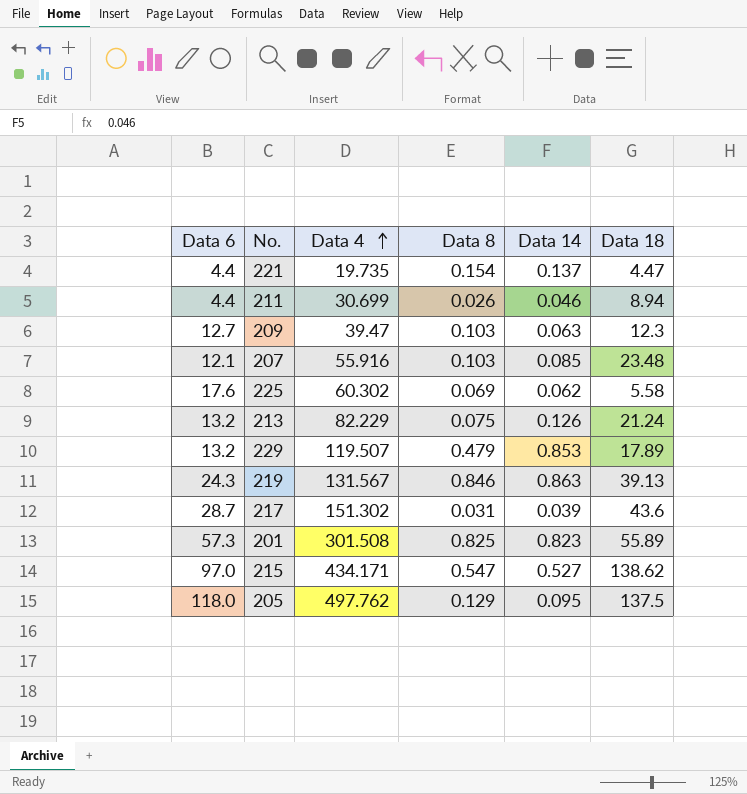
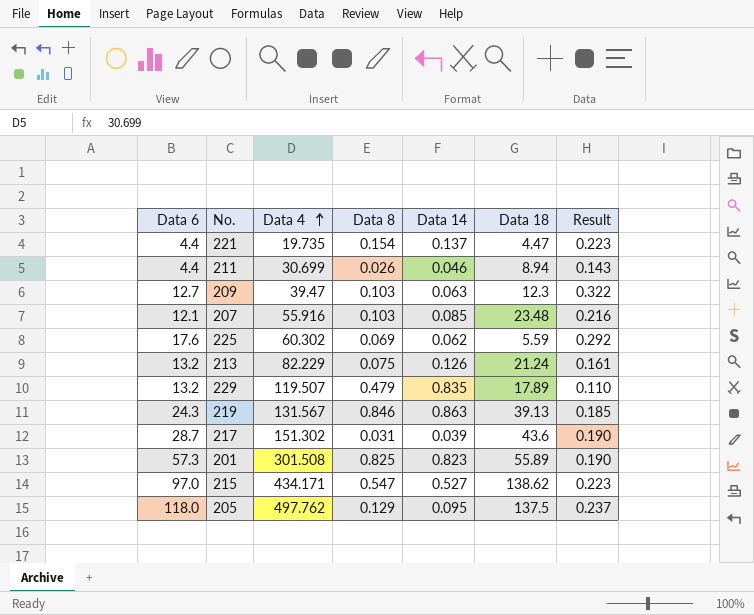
column Result | formula: none -> [Data 6] / [Data 4]
225 | Data 18: 5.58 -> 5.59
229 | Data 14: 0.853 -> 0.835

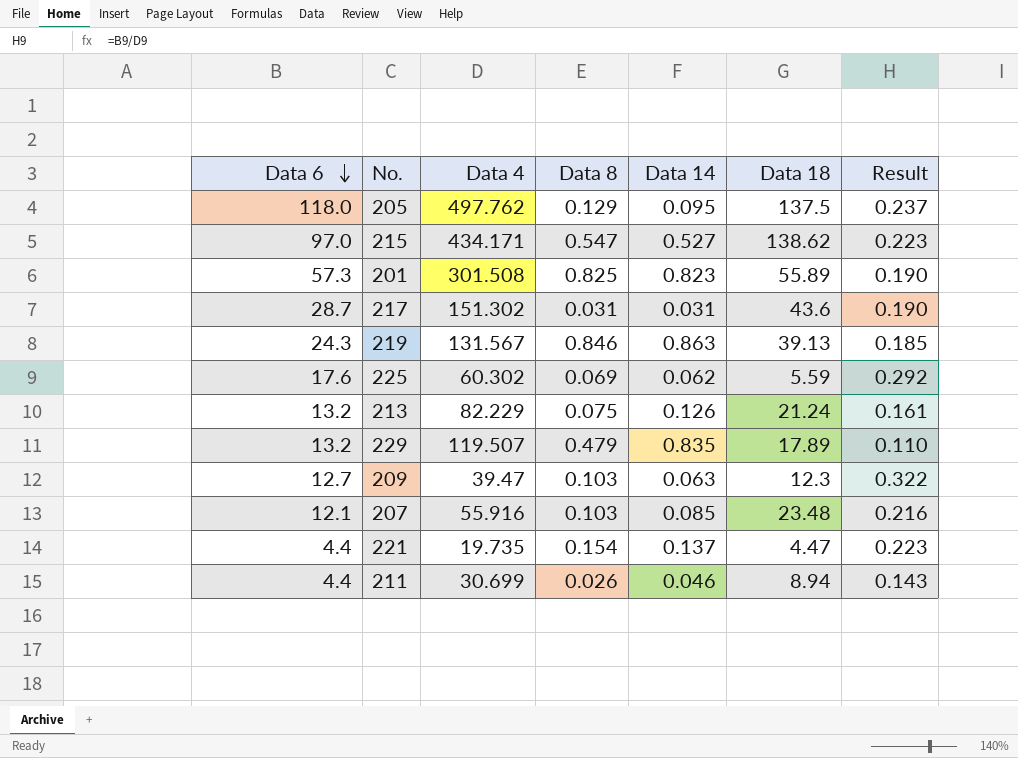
row order: Data 4 ascending -> Data 6 descending
217 | Data 14: 0.039 -> 0.031

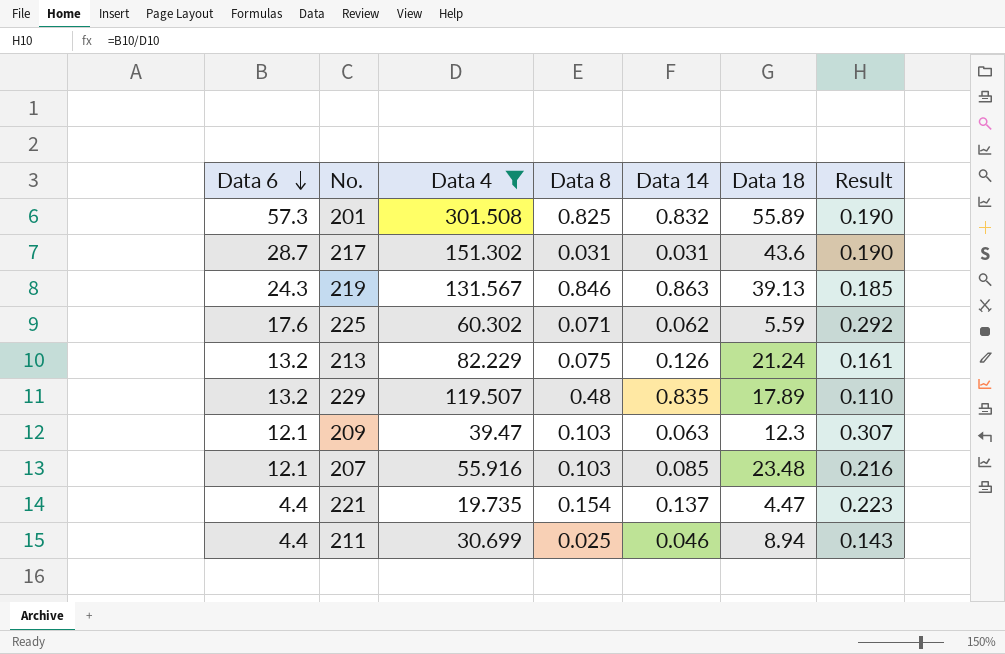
filter: none -> Data 4 <= 301.508
201 | Data 14: 0.823 -> 0.832
225 | Data 8: 0.069 -> 0.071
229 | Data 8: 0.479 -> 0.48
209 | Data 6: 12.7 -> 12.1
209 | Result: 0.322 -> 0.307
211 | Data 8: 0.026 -> 0.025

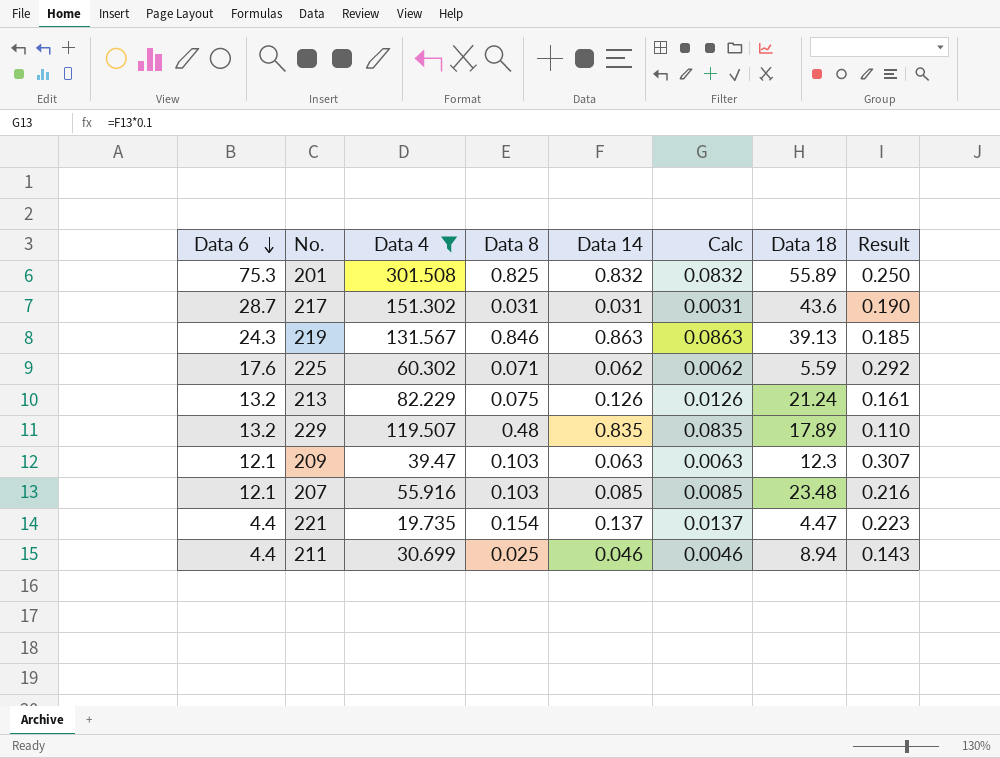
column Calc | formula: none -> [Data 14] * 0.1
201 | Data 6: 57.3 -> 75.3
201 | Result: 0.190 -> 0.250

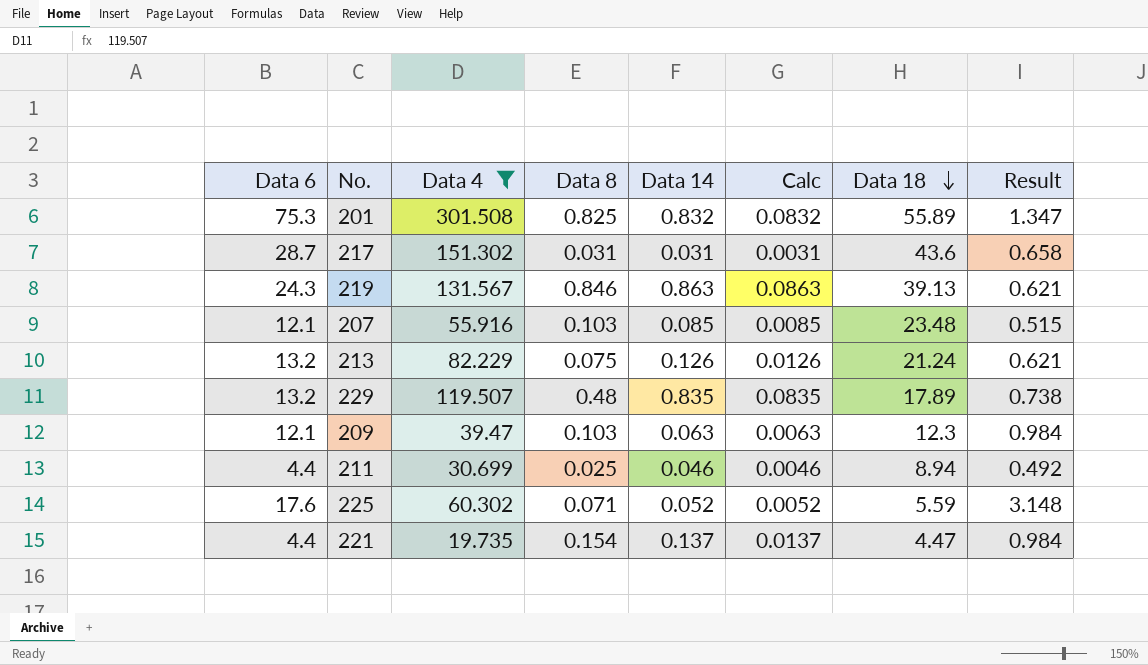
row order: Data 6 descending -> Data 18 descending
column Result | formula: [Data 6] / [Data 4] -> [Data 6] / [Data 18]
225 | Data 14: 0.062 -> 0.052
225 | Calc: 0.0062 -> 0.0052

